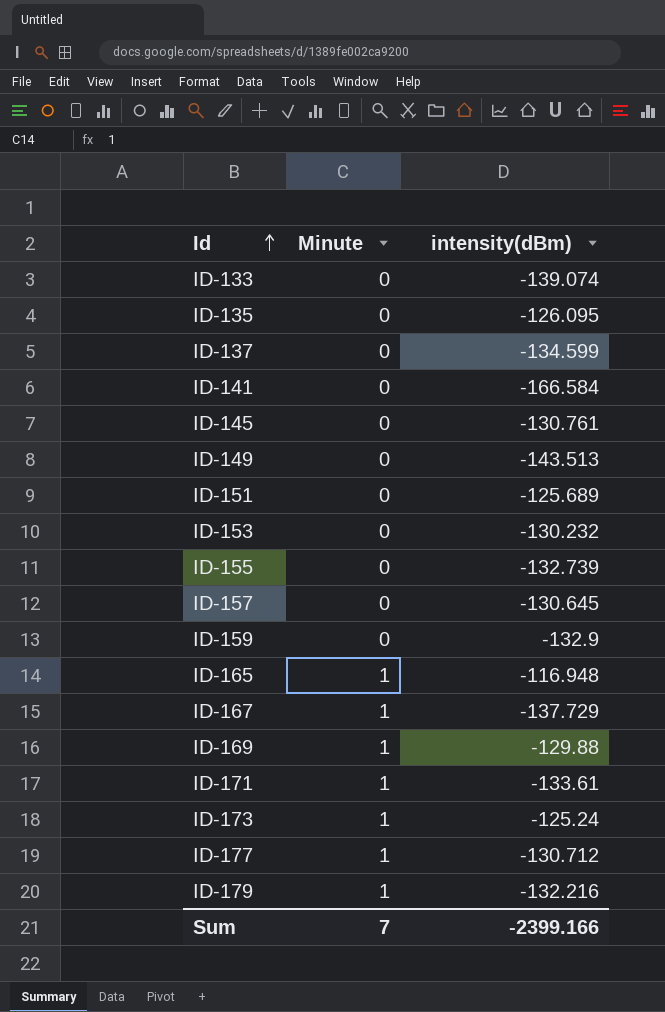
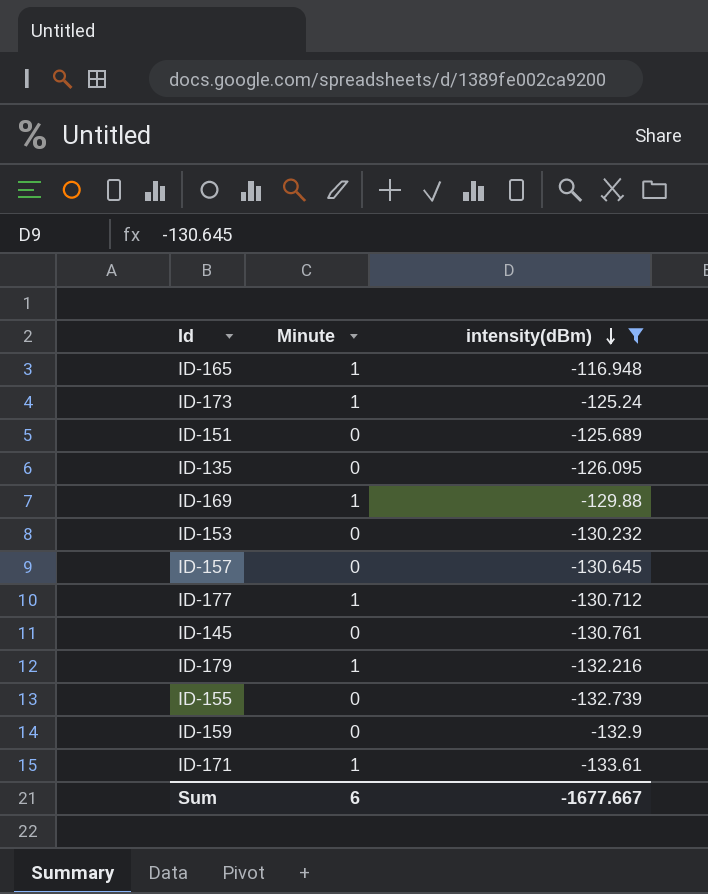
filter: none -> intensity(dBm) >= -133.61
row order: Id ascending -> intensity(dBm) descending
Sum | Minute: 7 -> 6
Sum | intensity(dBm): -2399.166 -> -1677.667

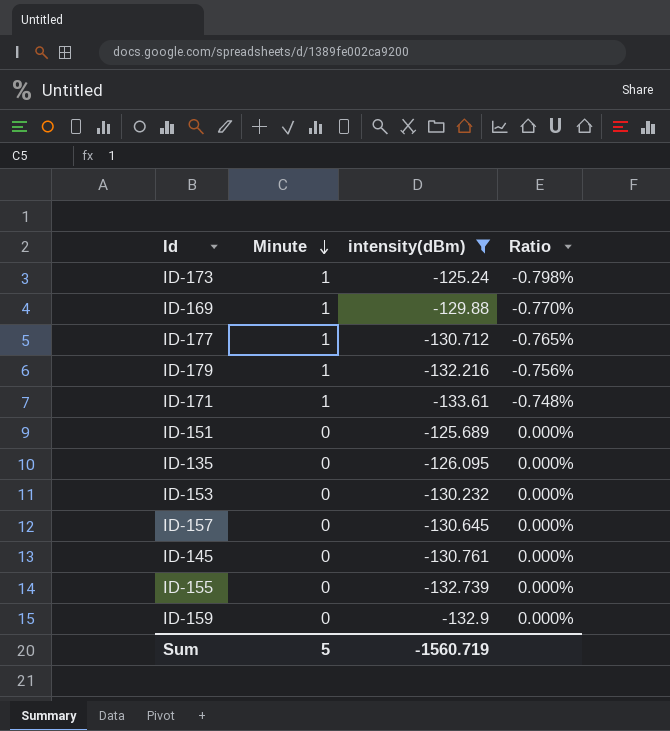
row order: intensity(dBm) descending -> Minute descending
column Ratio | formula: none -> [Minute] / [intensity(dBm)]
row ID-165: 1 | -116.948 -> none
Sum | Minute: 6 -> 5
Sum | intensity(dBm): -1677.667 -> -1560.719

